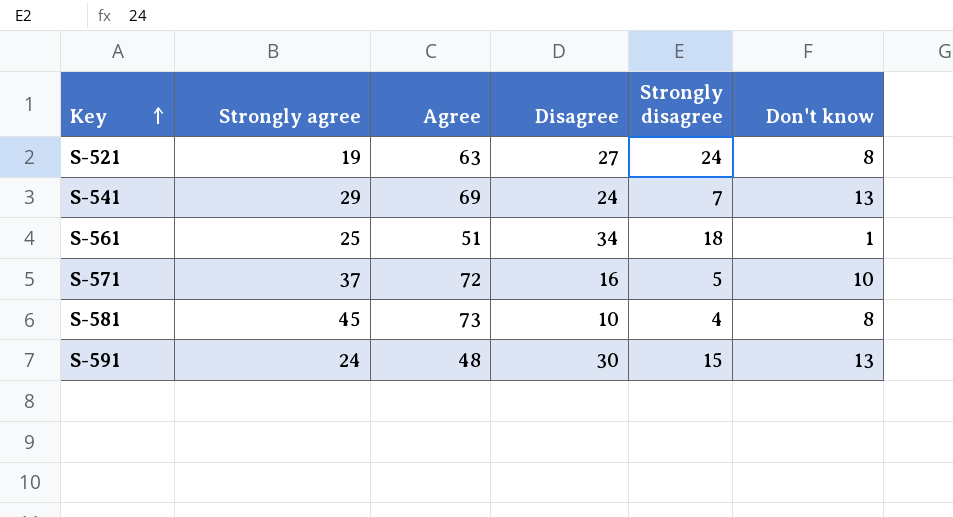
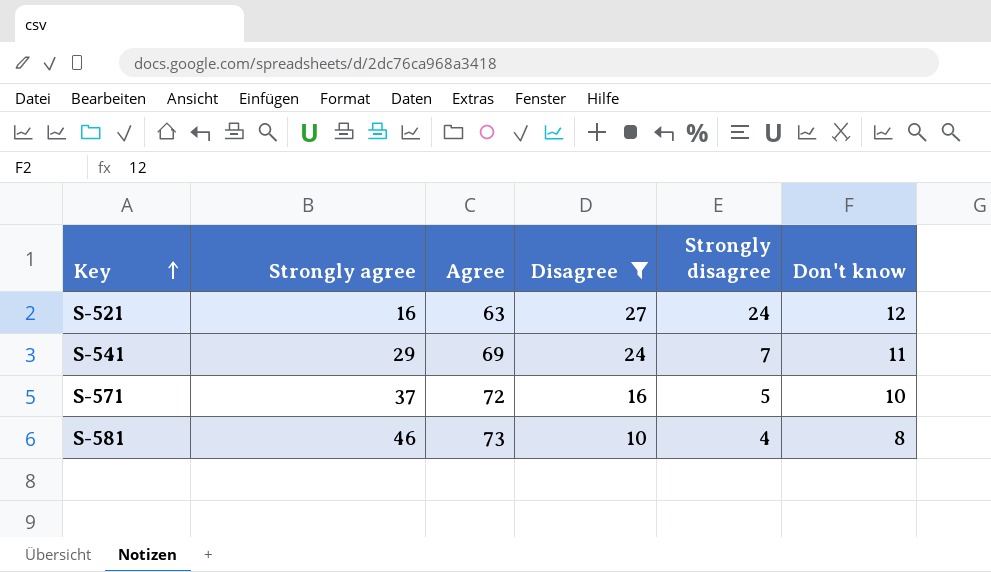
filter: none -> Disagree <= 27
S-521 | Strongly agree: 19 -> 16
S-521 | Don't know: 8 -> 12
S-541 | Don't know: 13 -> 11
S-581 | Strongly agree: 45 -> 46

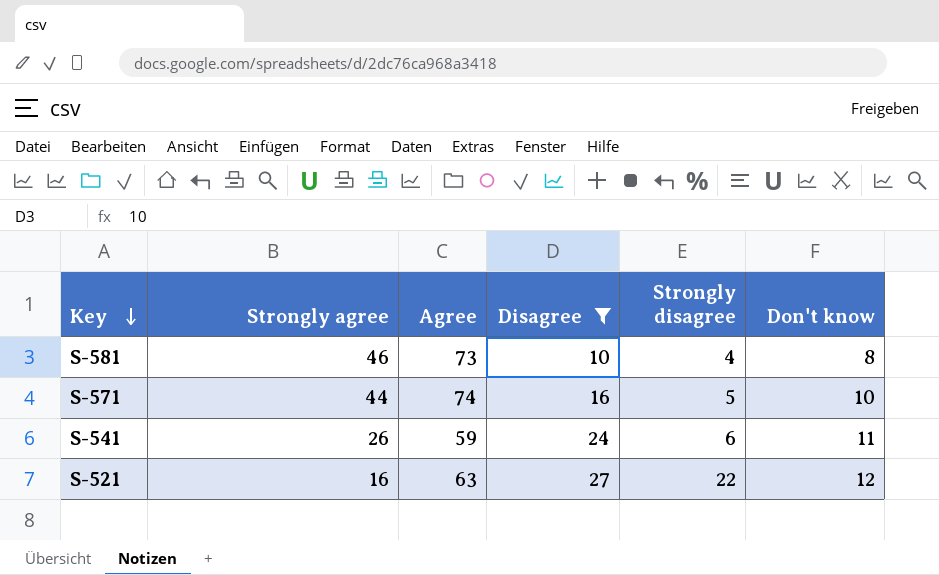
row order: Key ascending -> Key descending
S-571 | Strongly agree: 37 -> 44
S-571 | Agree: 72 -> 74
S-541 | Strongly agree: 29 -> 26
S-541 | Agree: 69 -> 59
S-541 | Strongly disagree: 7 -> 6
S-521 | Strongly disagree: 24 -> 22

